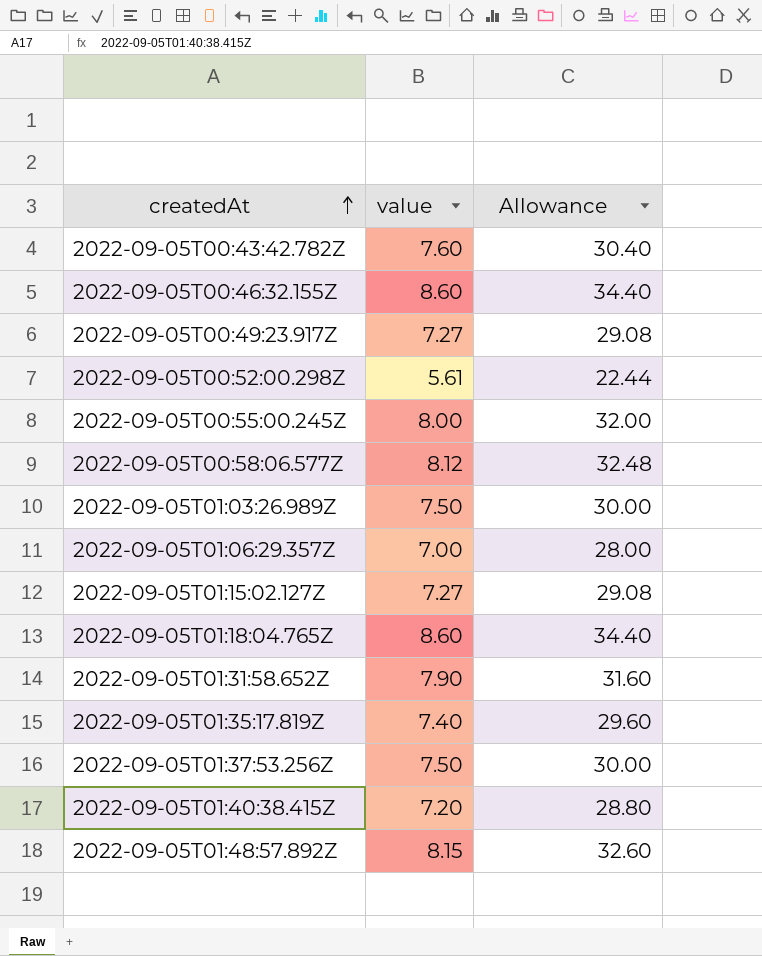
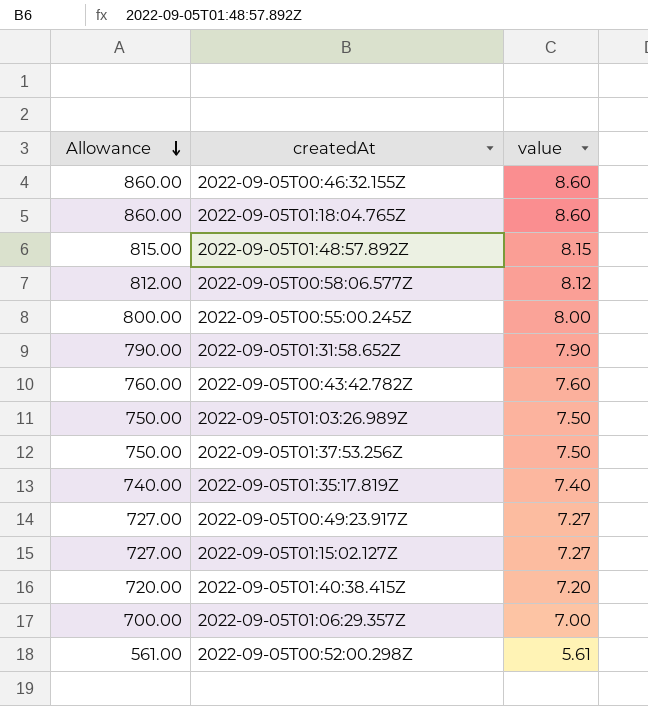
row order: createdAt ascending -> Allowance descending
column Allowance | formula: [value] * 4 -> [value] * 100
column Allowance | position: 3 -> 1

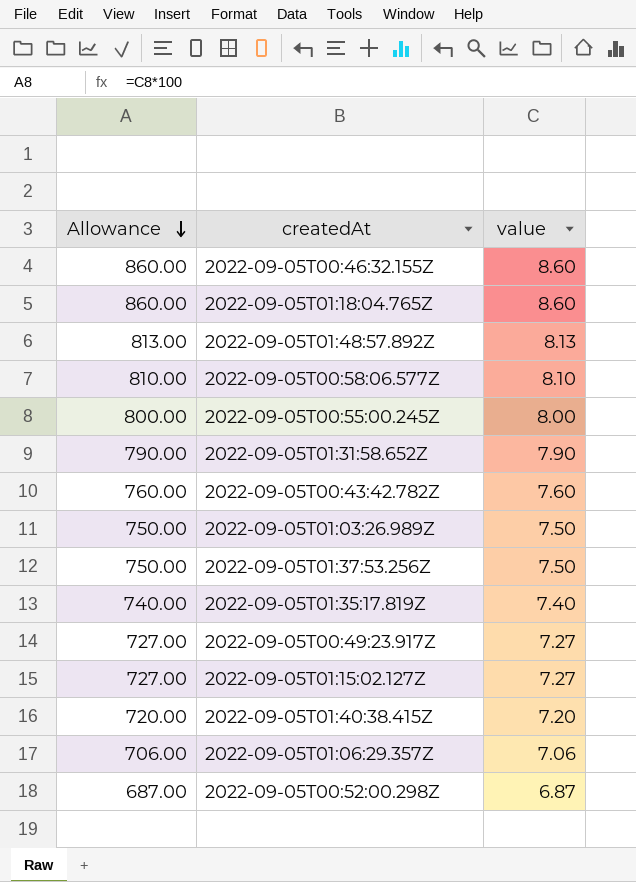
2022-09-05T01:48:57.892Z | Allowance: 815.00 -> 813.00
2022-09-05T01:48:57.892Z | value: 8.15 -> 8.13
2022-09-05T00:58:06.577Z | Allowance: 812.00 -> 810.00
2022-09-05T00:58:06.577Z | value: 8.12 -> 8.10
2022-09-05T01:06:29.357Z | Allowance: 700.00 -> 706.00
2022-09-05T01:06:29.357Z | value: 7.00 -> 7.06
2022-09-05T00:52:00.298Z | Allowance: 561.00 -> 687.00
2022-09-05T00:52:00.298Z | value: 5.61 -> 6.87

